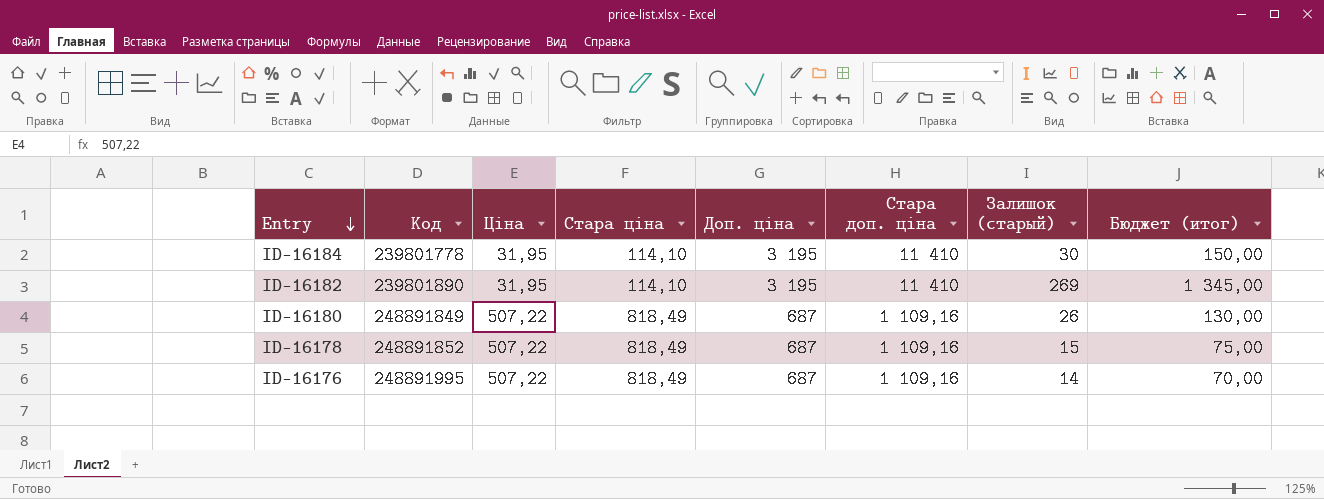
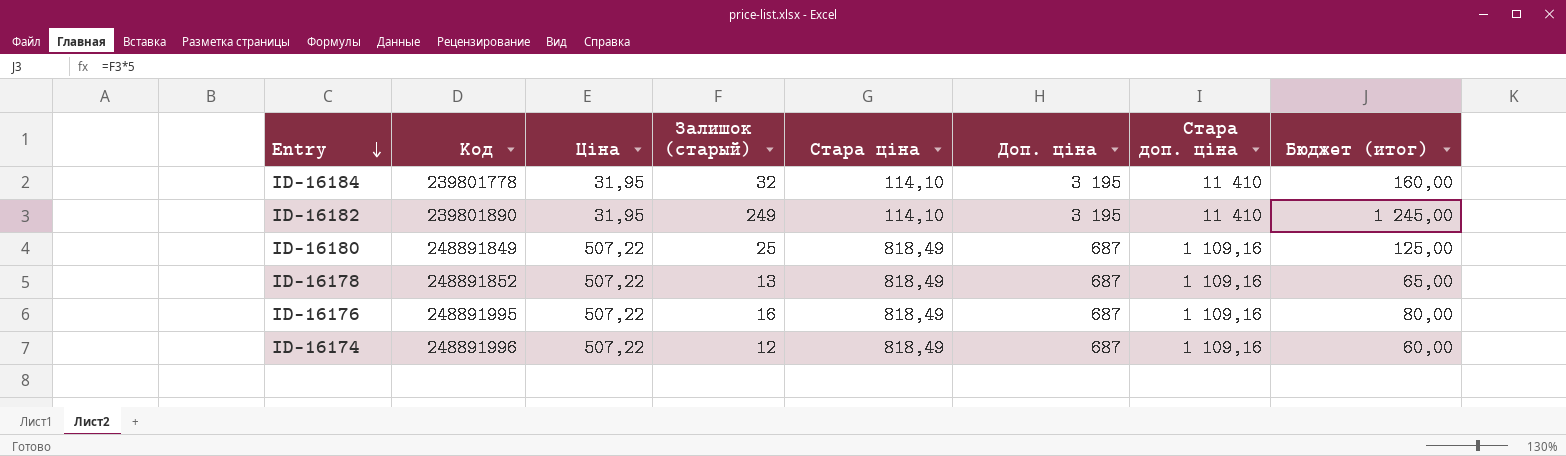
column Залишок (старый) | position: 7 -> 4
ID-16184 | Залишок (старый): 30 -> 32
ID-16184 | Бюджет (итог): 150,00 -> 160,00
ID-16182 | Залишок (старый): 269 -> 249
ID-16182 | Бюджет (итог): 1 345,00 -> 1 245,00
ID-16180 | Залишок (старый): 26 -> 25
ID-16180 | Бюджет (итог): 130,00 -> 125,00
ID-16178 | Залишок (старый): 15 -> 13
ID-16178 | Бюджет (итог): 75,00 -> 65,00
ID-16176 | Залишок (старый): 14 -> 16
ID-16176 | Бюджет (итог): 70,00 -> 80,00
row ID-16174: none -> 248891996 | 507,22 | 12 | 818,49 | 687 | 1 109,16 | 60,00

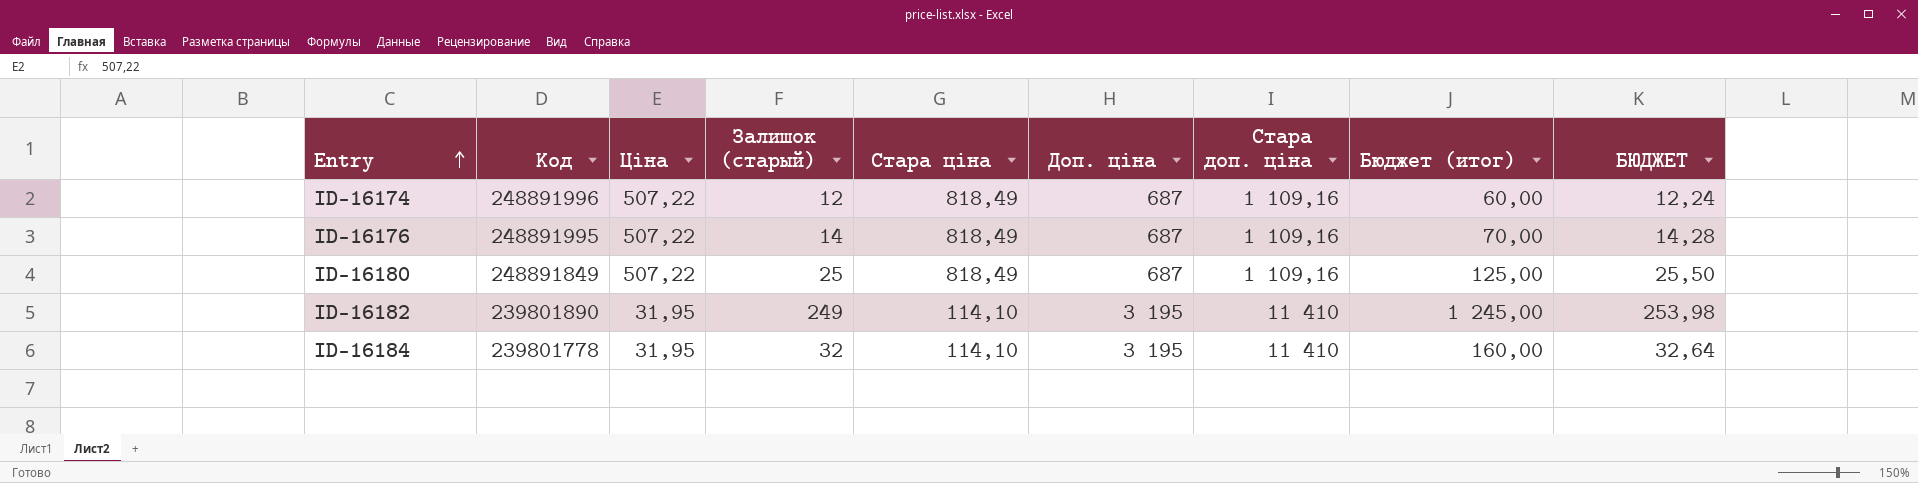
row order: Entry descending -> Entry ascending
column БЮДЖЕТ | formula: none -> [Залишок (старый)] * 1,02
row ID-16178: 248891852 | 507,22 | 13 | 818,49 | 687 | 1 109,16 | 65,00 -> none
ID-16176 | Залишок (старый): 16 -> 14
ID-16176 | Бюджет (итог): 80,00 -> 70,00

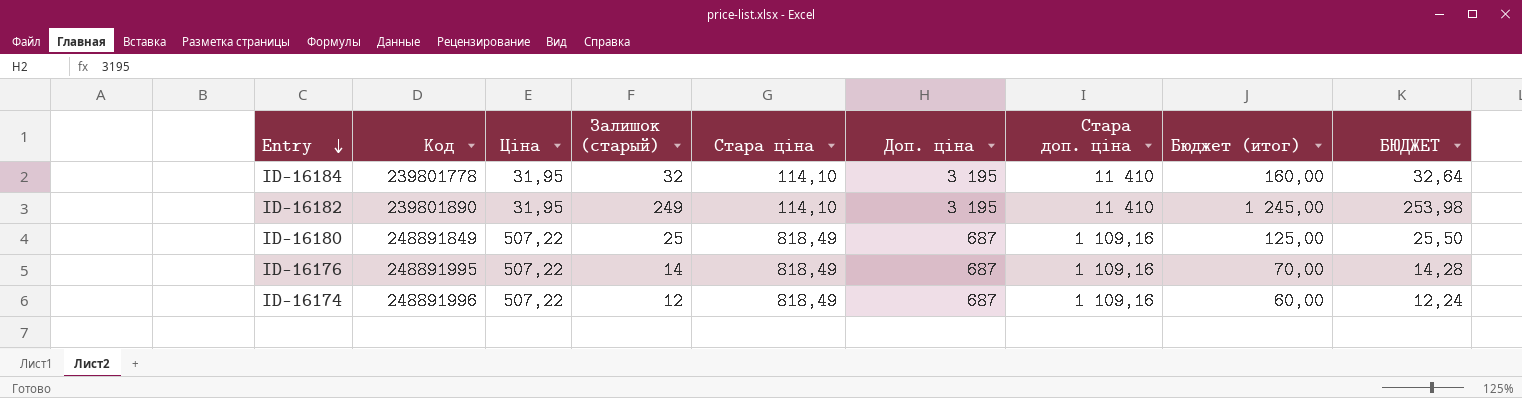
row order: Entry ascending -> Entry descending

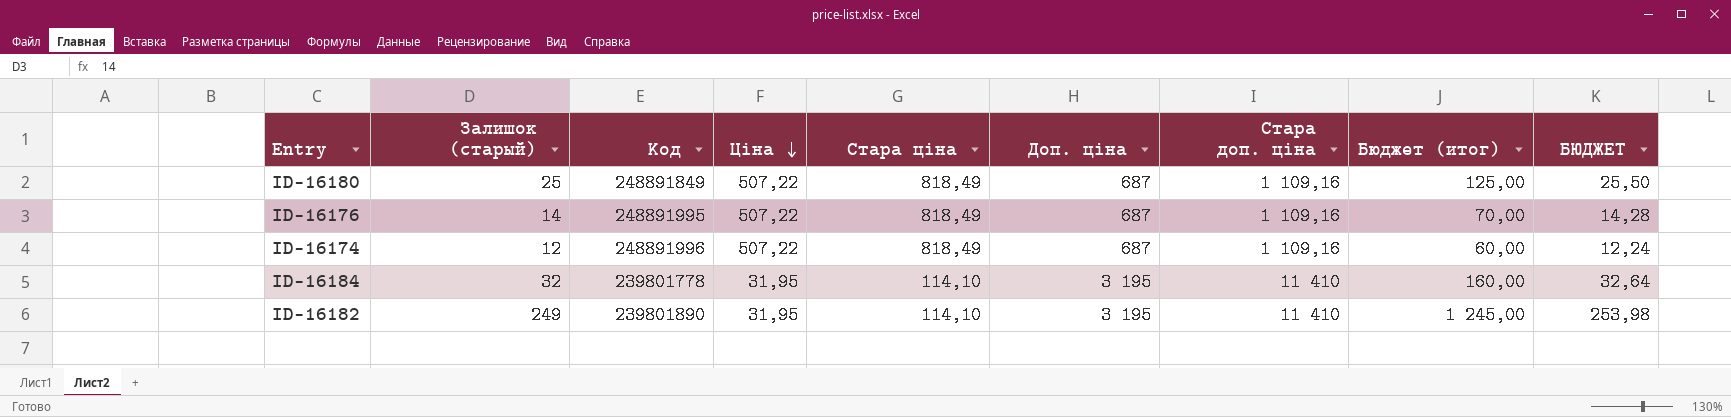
row order: Entry descending -> Ціна descending
column Залишок (старый) | position: 4 -> 2

